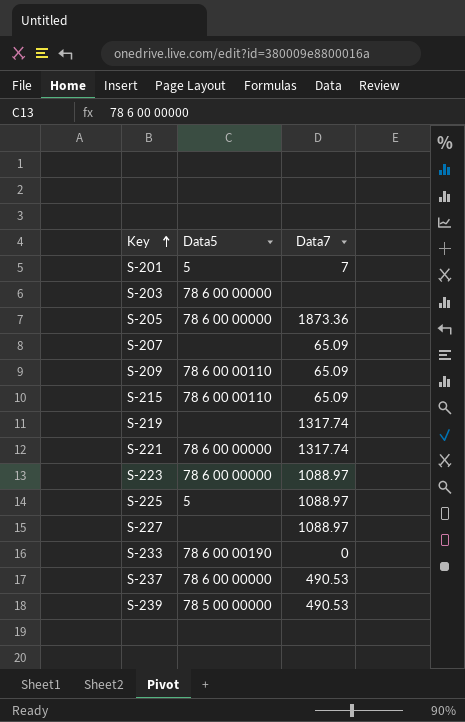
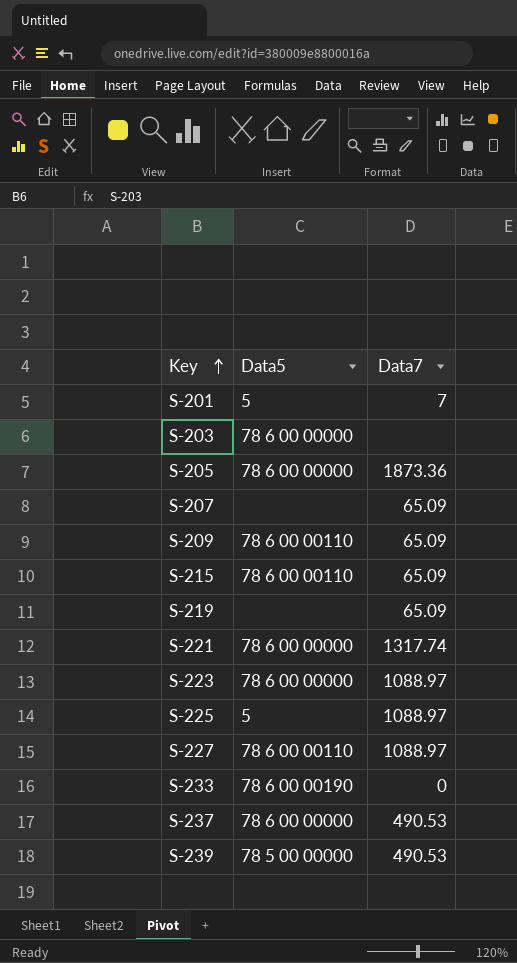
S-219 | Data7: 1317.74 -> 65.09
S-227 | Data5: none -> 78 6 00 00110

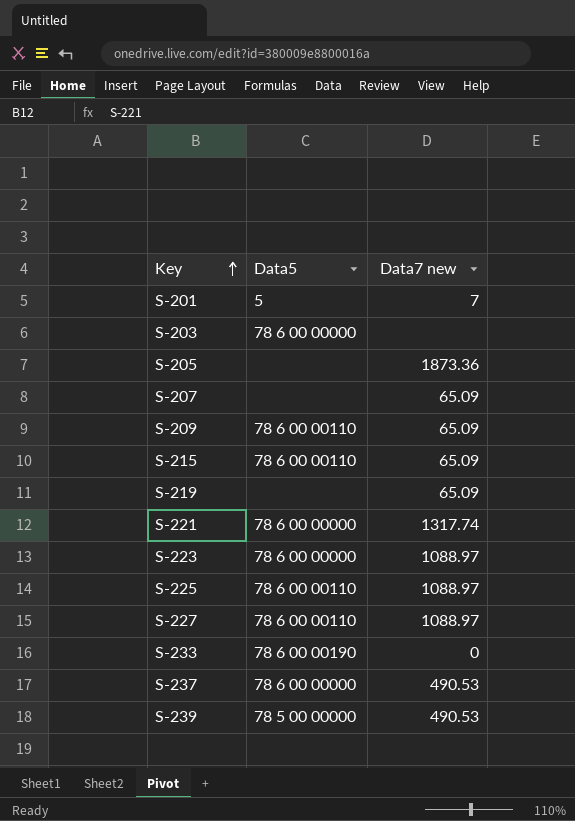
column name: Data7 -> Data7 new
S-205 | Data5: 78 6 00 00000 -> none
S-225 | Data5: 5 -> 78 6 00 00110

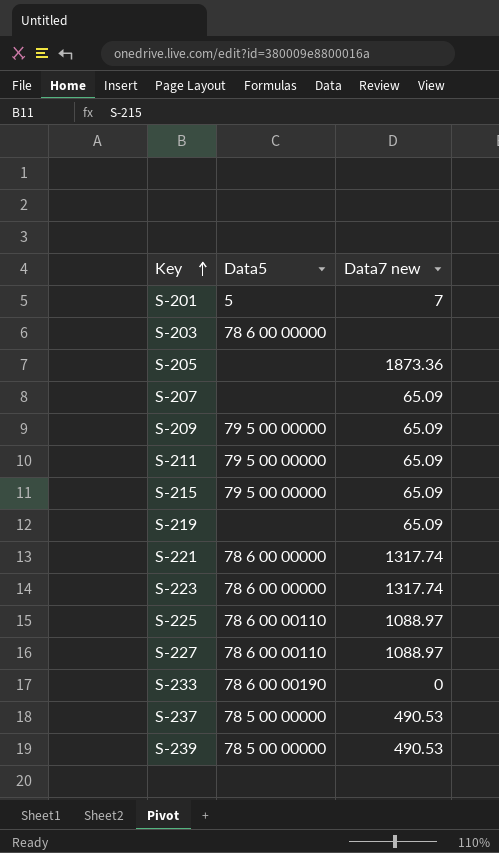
S-209 | Data5: 78 6 00 00110 -> 79 5 00 00000
row S-211: none -> 79 5 00 00000 | 65.09
S-215 | Data5: 78 6 00 00110 -> 79 5 00 00000
S-223 | Data7 new: 1088.97 -> 1317.74
S-237 | Data5: 78 6 00 00000 -> 78 5 00 00000

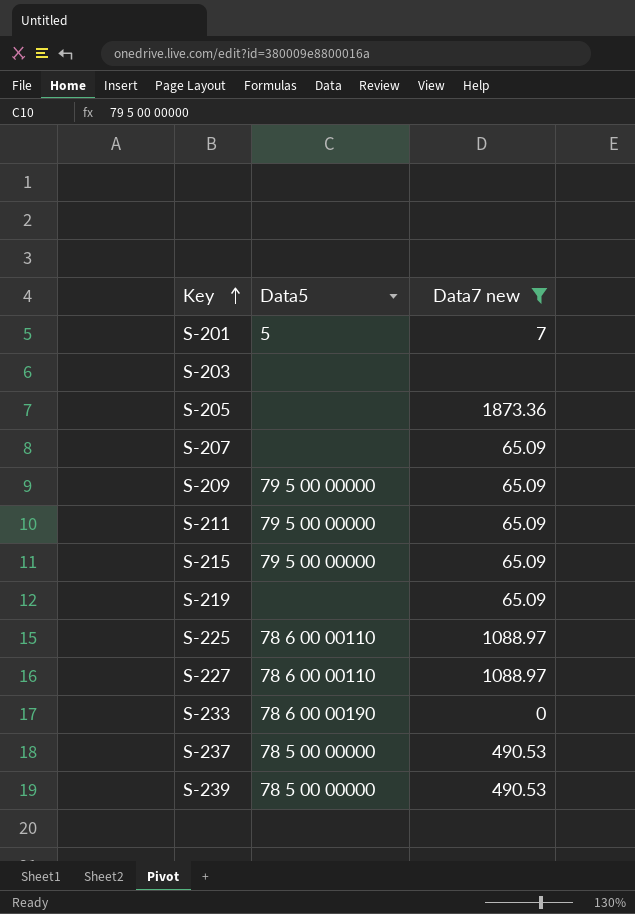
filter: none -> Data7 new != 1317.74
S-203 | Data5: 78 6 00 00000 -> none

